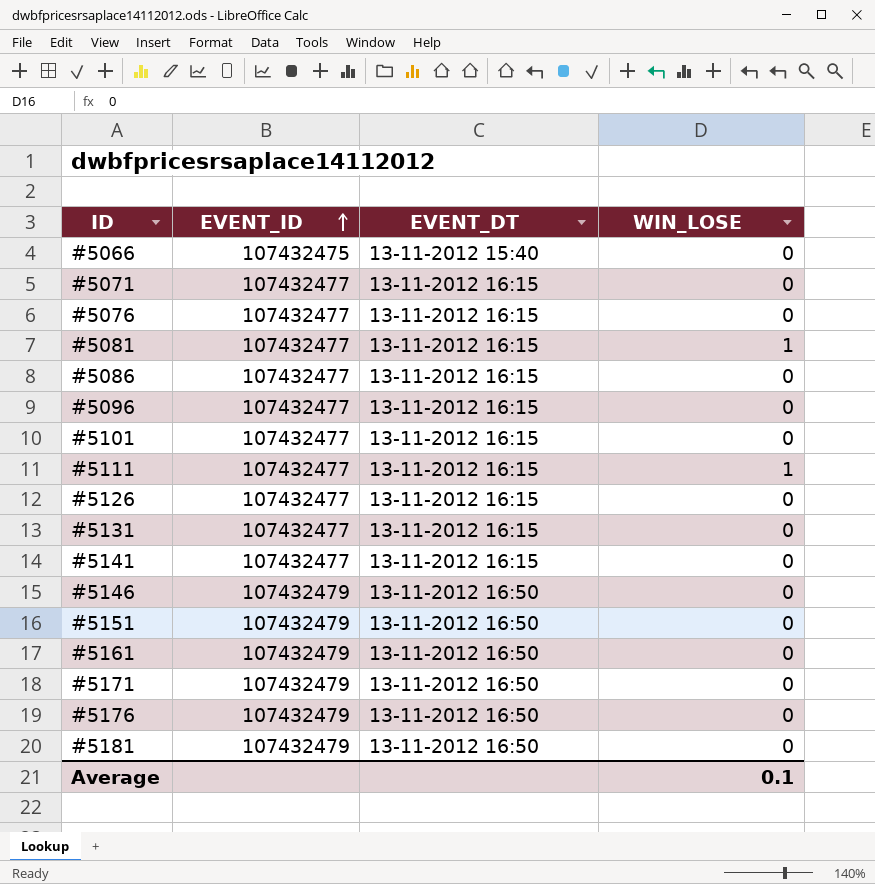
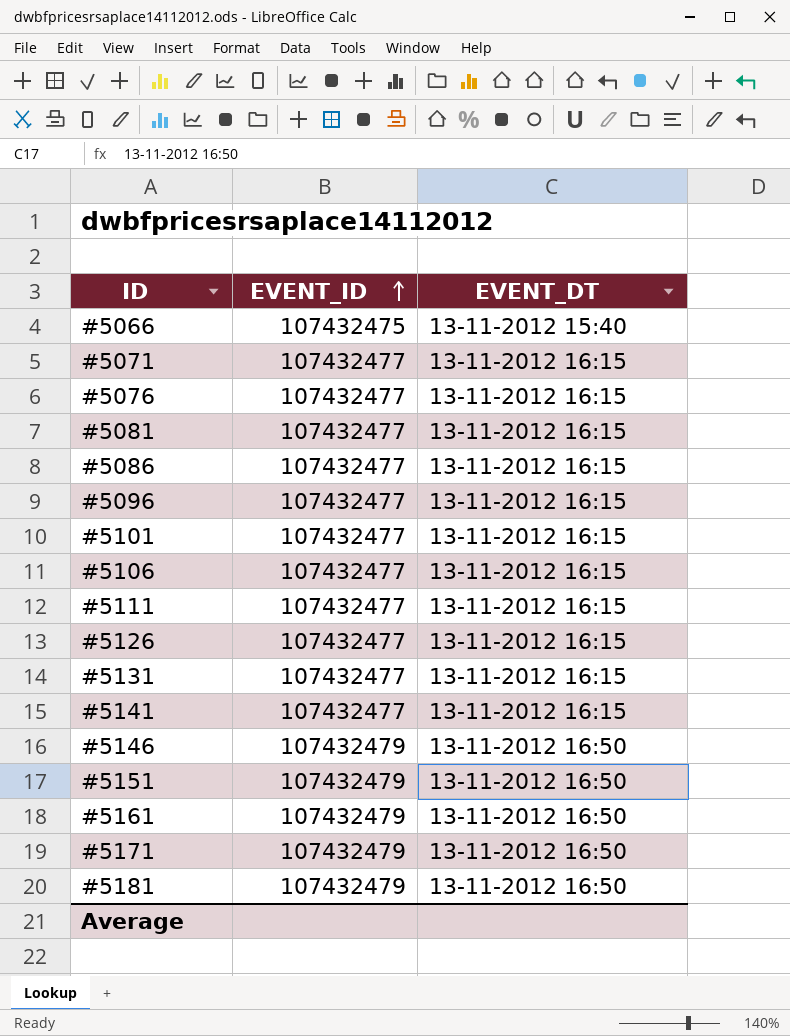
column WIN_LOSE | position: 4 -> none
row #5176: 107432479 | 13-11-2012 16:50 | 0 -> none
row #5106: none -> 107432477 | 13-11-2012 16:15

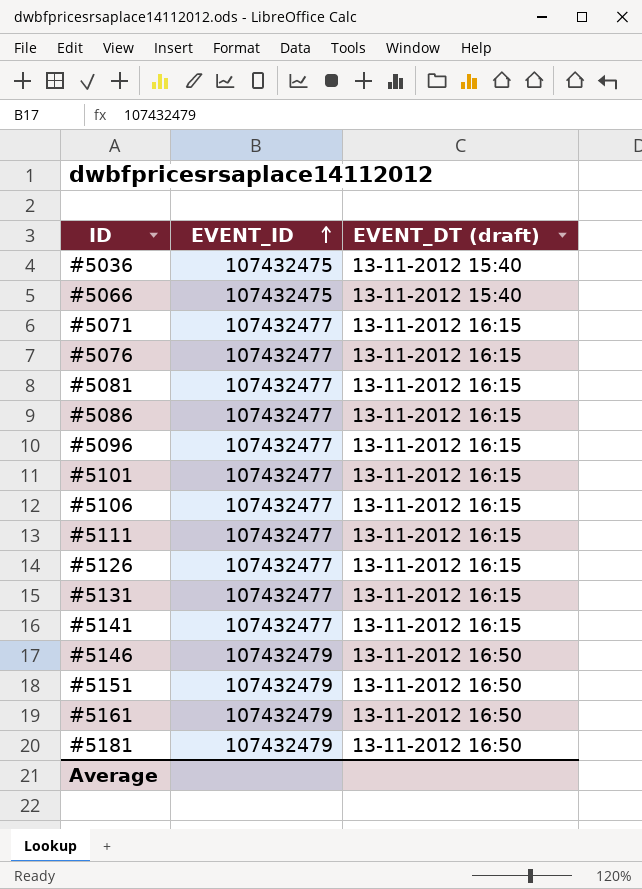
column name: EVENT_DT -> EVENT_DT (draft)
row #5171: 107432479 | 13-11-2012 16:50 -> none
row #5036: none -> 107432475 | 13-11-2012 15:40

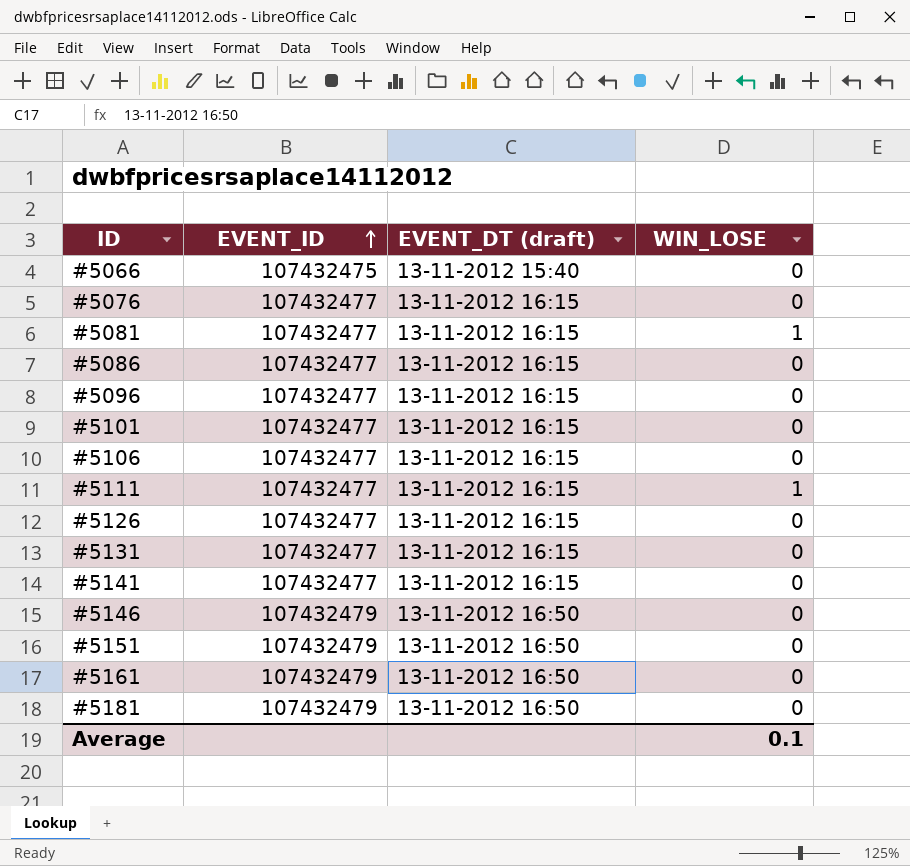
column WIN_LOSE | position: none -> 4
row #5036: 107432475 | 13-11-2012 15:40 -> none
row #5071: 107432477 | 13-11-2012 16:15 -> none

